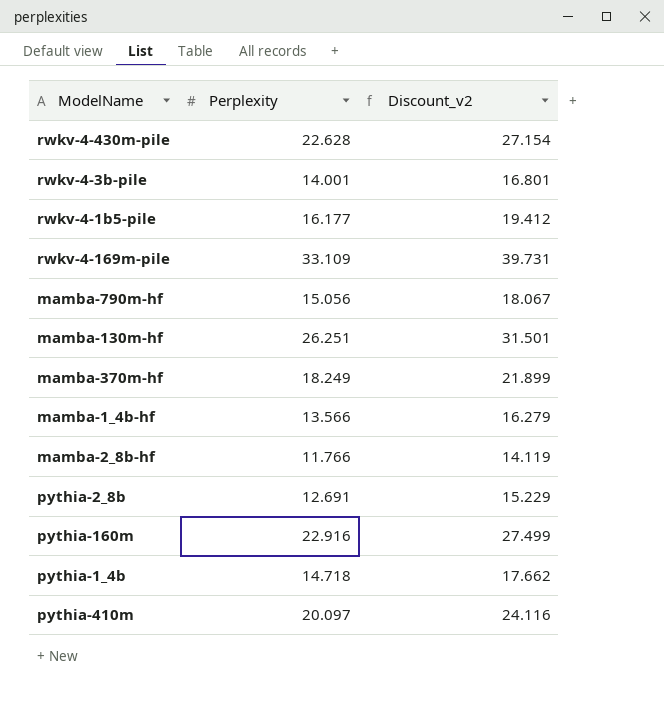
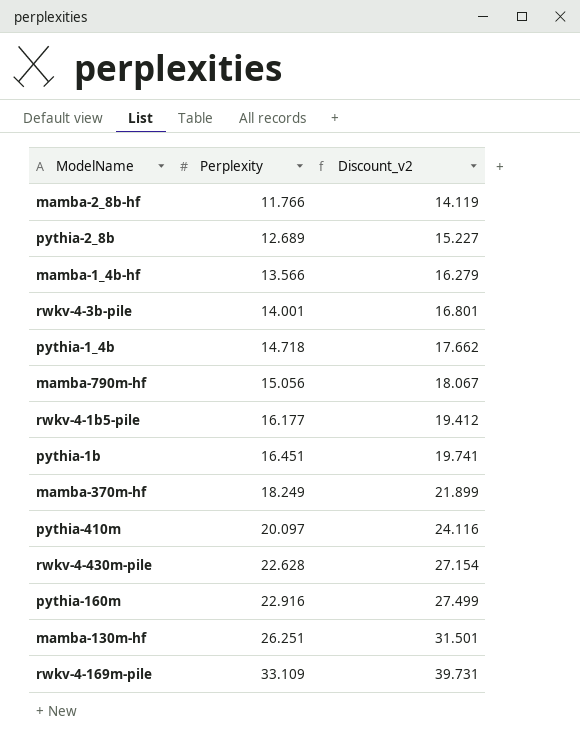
row order: none -> Perplexity ascending
pythia-2_8b | Perplexity: 12.691 -> 12.689
pythia-2_8b | Discount_v2: 15.229 -> 15.227
row pythia-1b: none -> 16.451 | 19.741

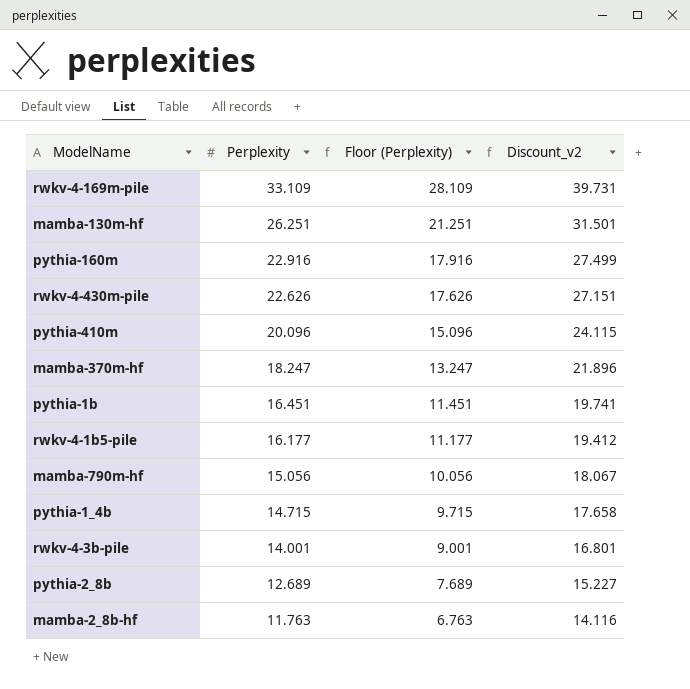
row order: Perplexity ascending -> Perplexity descending
column Floor (Perplexity) | formula: none -> [Perplexity] - 5
row mamba-1_4b-hf: 13.566 | 16.279 -> none
rwkv-4-430m-pile | Perplexity: 22.628 -> 22.626
rwkv-4-430m-pile | Discount_v2: 27.154 -> 27.151
pythia-410m | Perplexity: 20.097 -> 20.096
pythia-410m | Discount_v2: 24.116 -> 24.115
mamba-370m-hf | Perplexity: 18.249 -> 18.247
mamba-370m-hf | Discount_v2: 21.899 -> 21.896
pythia-1_4b | Perplexity: 14.718 -> 14.715
pythia-1_4b | Discount_v2: 17.662 -> 17.658
mamba-2_8b-hf | Perplexity: 11.766 -> 11.763
mamba-2_8b-hf | Discount_v2: 14.119 -> 14.116

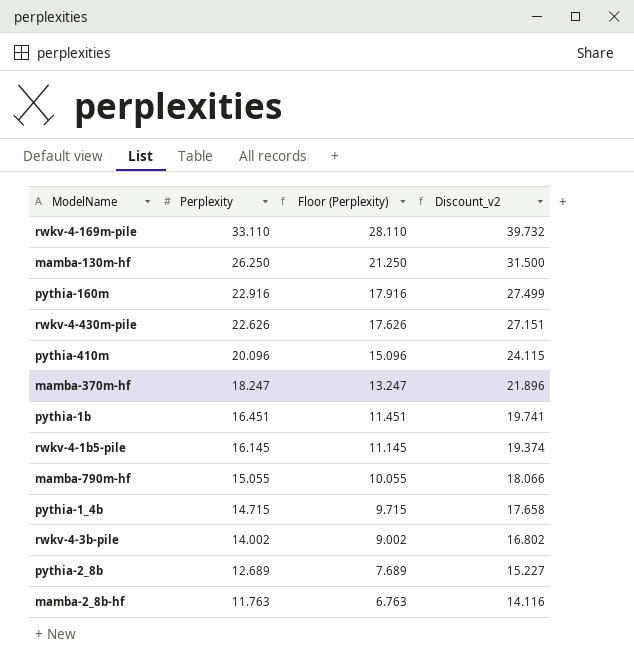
rwkv-4-169m-pile | Perplexity: 33.109 -> 33.110
rwkv-4-169m-pile | Floor (Perplexity): 28.109 -> 28.110
rwkv-4-169m-pile | Discount_v2: 39.731 -> 39.732
mamba-130m-hf | Perplexity: 26.251 -> 26.250
mamba-130m-hf | Floor (Perplexity): 21.251 -> 21.250
mamba-130m-hf | Discount_v2: 31.501 -> 31.500
rwkv-4-1b5-pile | Perplexity: 16.177 -> 16.145
rwkv-4-1b5-pile | Floor (Perplexity): 11.177 -> 11.145
rwkv-4-1b5-pile | Discount_v2: 19.412 -> 19.374
mamba-790m-hf | Perplexity: 15.056 -> 15.055
mamba-790m-hf | Floor (Perplexity): 10.056 -> 10.055
mamba-790m-hf | Discount_v2: 18.067 -> 18.066
rwkv-4-3b-pile | Perplexity: 14.001 -> 14.002
rwkv-4-3b-pile | Floor (Perplexity): 9.001 -> 9.002
rwkv-4-3b-pile | Discount_v2: 16.801 -> 16.802

